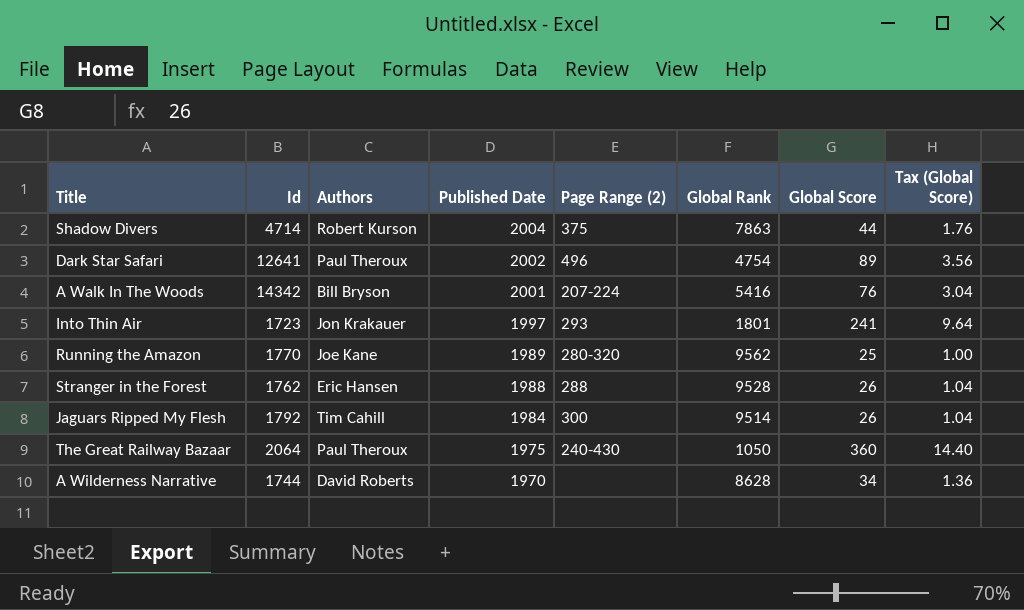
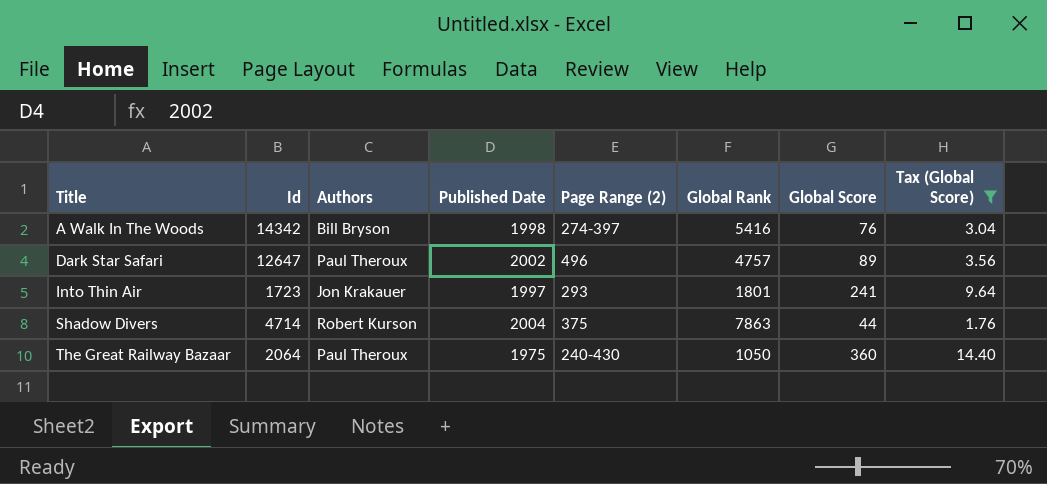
filter: none -> Tax (Global Score) >= 1.76
row order: Published Date descending -> Title ascending
A Walk In The Woods | Published Date: 2001 -> 1998
A Walk In The Woods | Page Range (2): 207-224 -> 274-397
Dark Star Safari | Id: 12641 -> 12647
Dark Star Safari | Global Rank: 4754 -> 4757

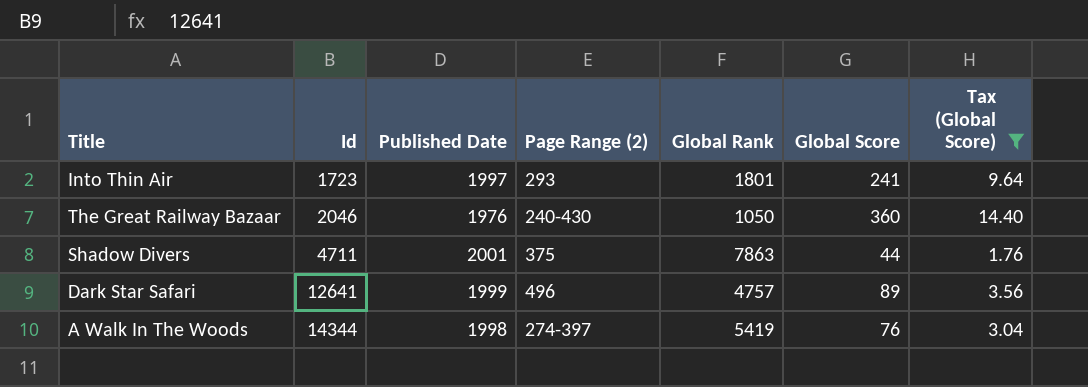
row order: Title ascending -> Id ascending
column Authors | position: 3 -> none
The Great Railway Bazaar | Id: 2064 -> 2046
The Great Railway Bazaar | Published Date: 1975 -> 1976
Shadow Divers | Id: 4714 -> 4711
Shadow Divers | Published Date: 2004 -> 2001
Dark Star Safari | Id: 12647 -> 12641
Dark Star Safari | Published Date: 2002 -> 1999
A Walk In The Woods | Id: 14342 -> 14344
A Walk In The Woods | Global Rank: 5416 -> 5419

